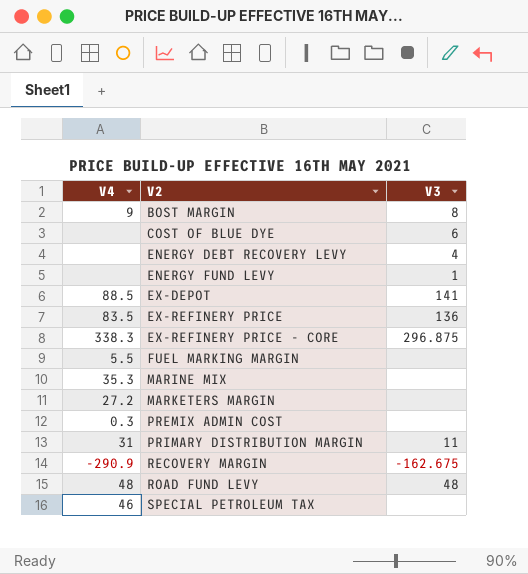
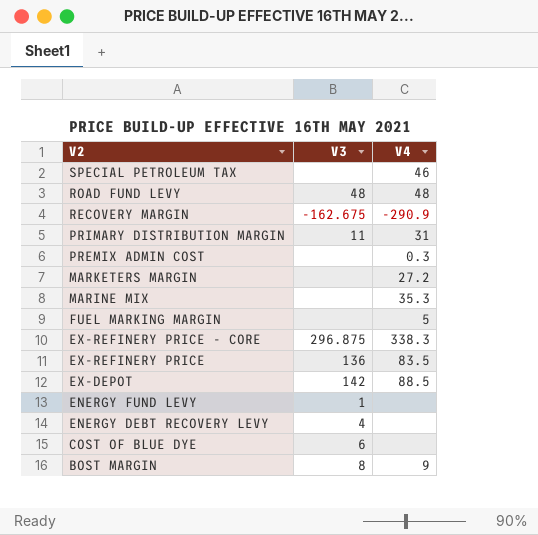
row order: V2 ascending -> V2 descending
column V4 | position: 1 -> 3
FUEL MARKING MARGIN | V4: 5.5 -> 5
EX-DEPOT | V3: 141 -> 142

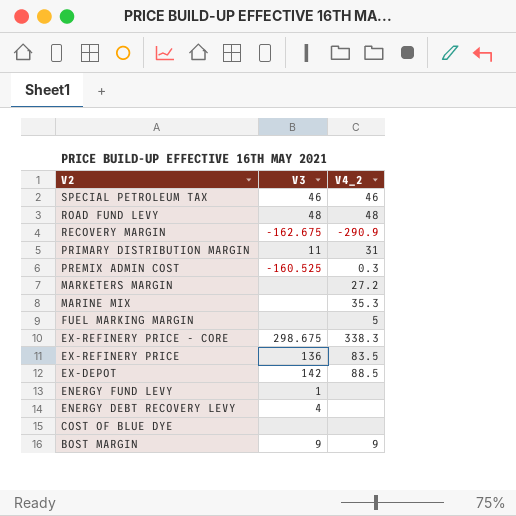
column name: V4 -> V4_2
SPECIAL PETROLEUM TAX | V3: none -> 46
PREMIX ADMIN COST | V3: none -> -160.525
EX-REFINERY PRICE - CORE | V3: 296.875 -> 298.675
COST OF BLUE DYE | V3: 6 -> none
BOST MARGIN | V3: 8 -> 9

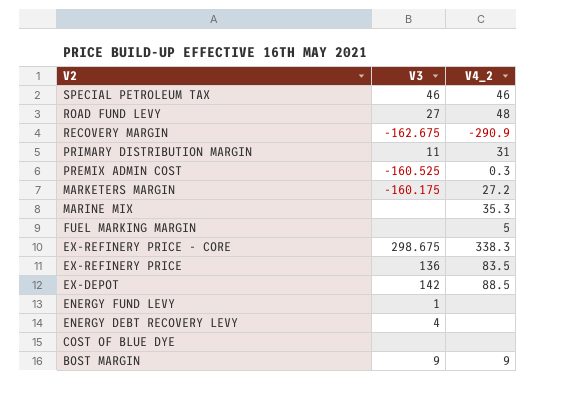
ROAD FUND LEVY | V3: 48 -> 27
MARKETERS MARGIN | V3: none -> -160.175

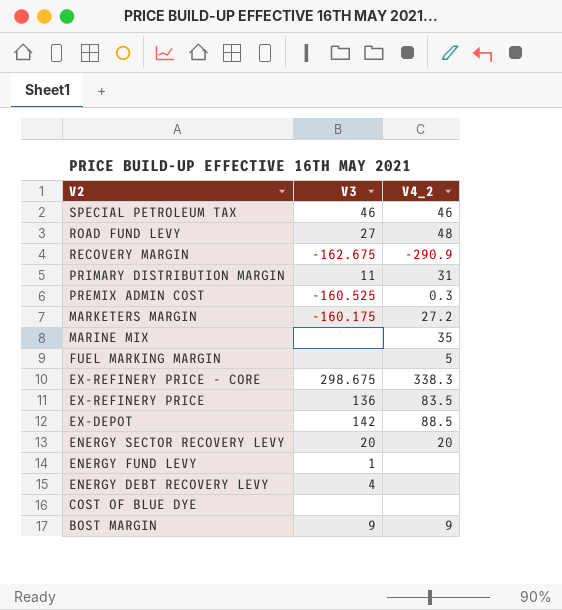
MARINE MIX | V4_2: 35.3 -> 35
row ENERGY SECTOR RECOVERY LEVY: none -> 20 | 20

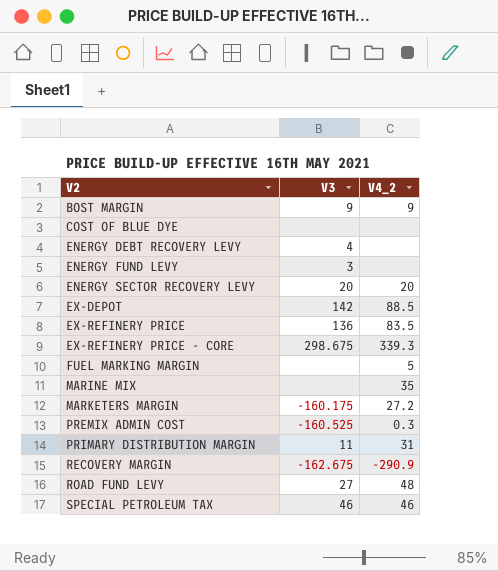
row order: V2 descending -> V2 ascending
ENERGY FUND LEVY | V3: 1 -> 3
EX-REFINERY PRICE - CORE | V4_2: 338.3 -> 339.3

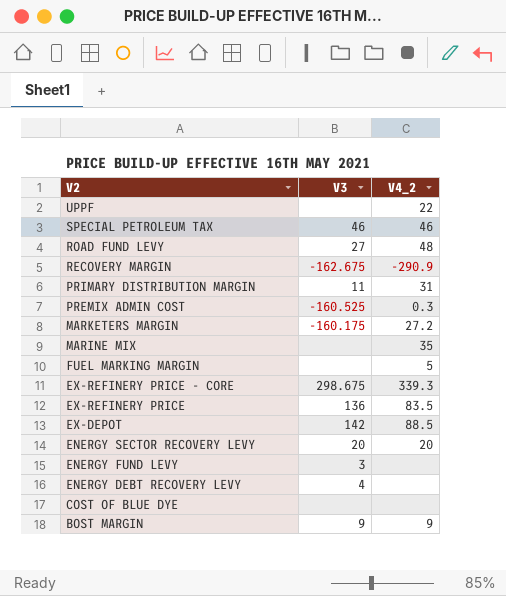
row order: V2 ascending -> V2 descending
row UPPF: none -> none | 22

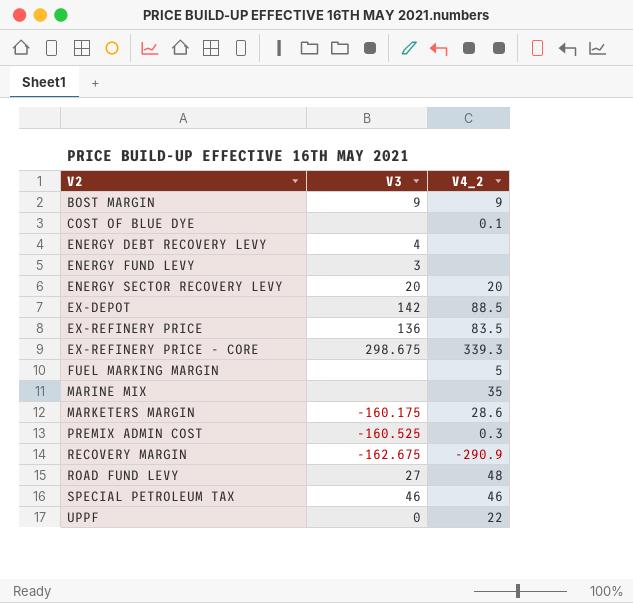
row order: V2 descending -> V2 ascending
row PRIMARY DISTRIBUTION MARGIN: 11 | 31 -> none
COST OF BLUE DYE | V4_2: none -> 0.1
MARKETERS MARGIN | V4_2: 27.2 -> 28.6
UPPF | V3: none -> 0

